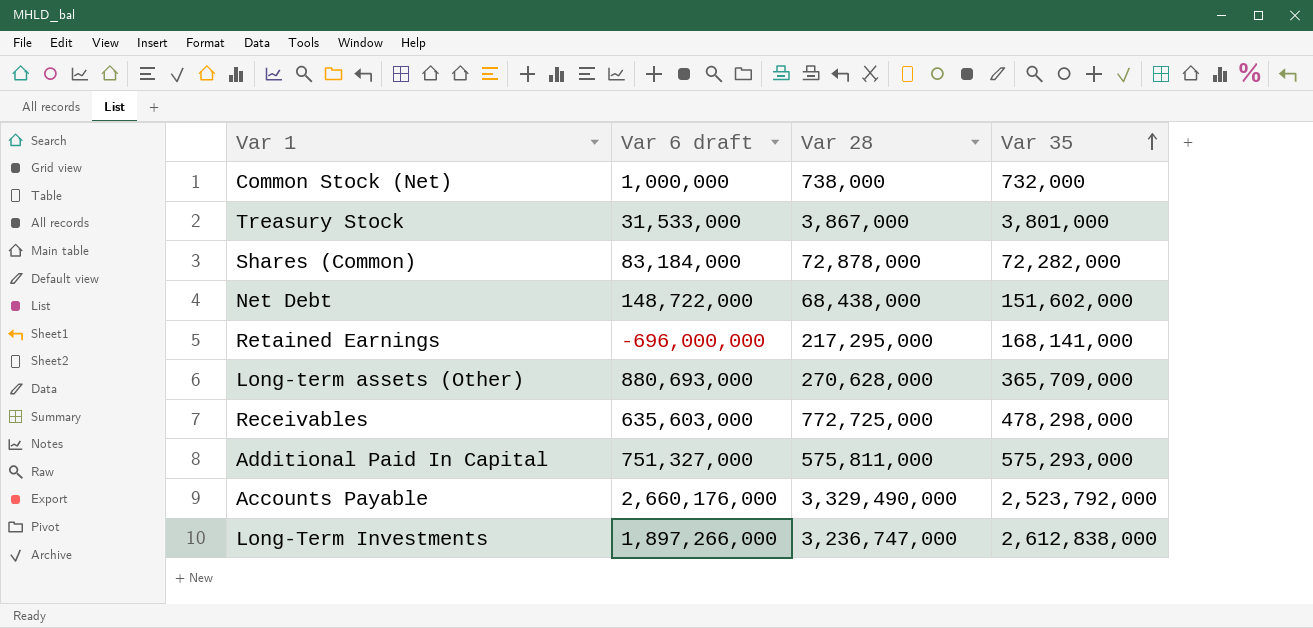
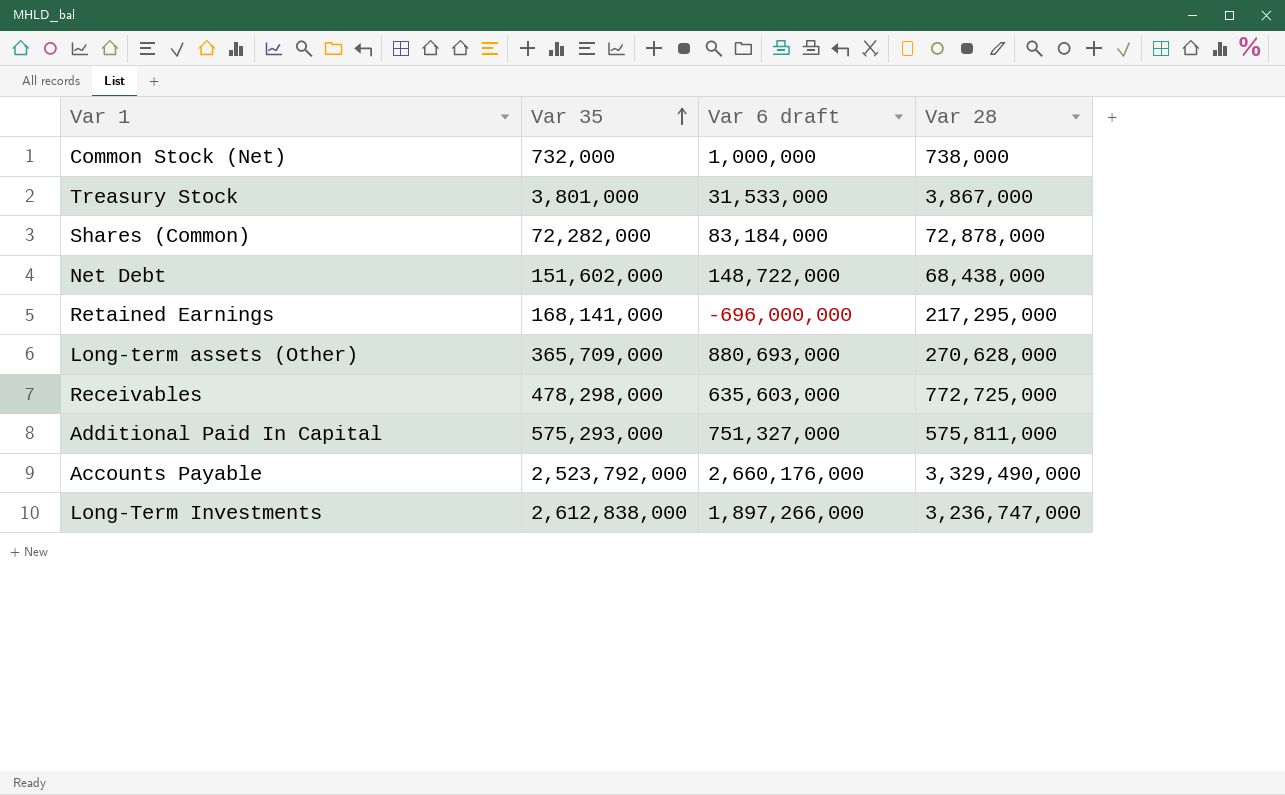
column Var 35 | position: 4 -> 2

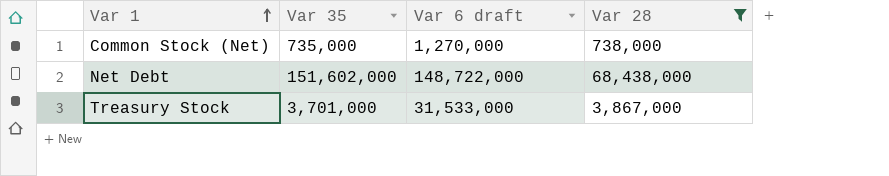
filter: none -> Var 28 <= 68,438,000
row order: Var 35 ascending -> Var 1 ascending
Common Stock (Net) | Var 35: 732,000 -> 735,000
Common Stock (Net) | Var 6 draft: 1,000,000 -> 1,270,000
Treasury Stock | Var 35: 3,801,000 -> 3,701,000

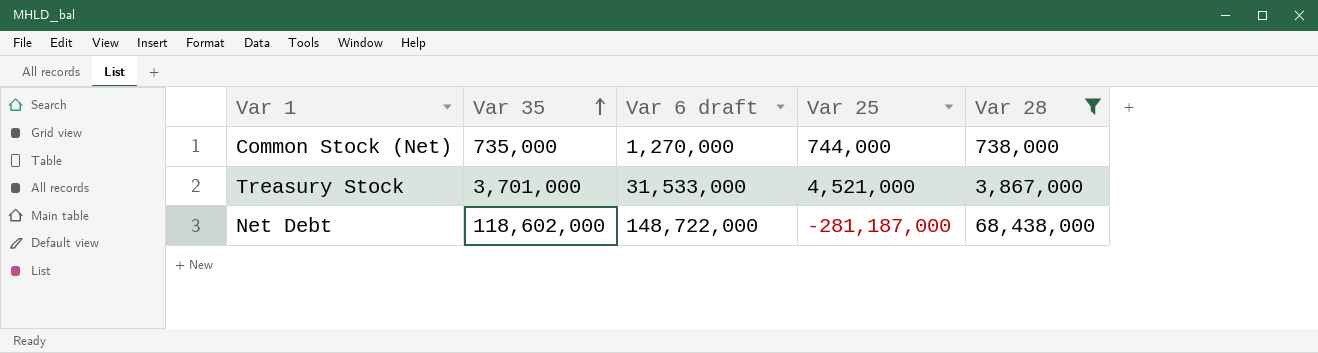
row order: Var 1 ascending -> Var 35 ascending
column Var 25 | position: none -> 4
Net Debt | Var 35: 151,602,000 -> 118,602,000

